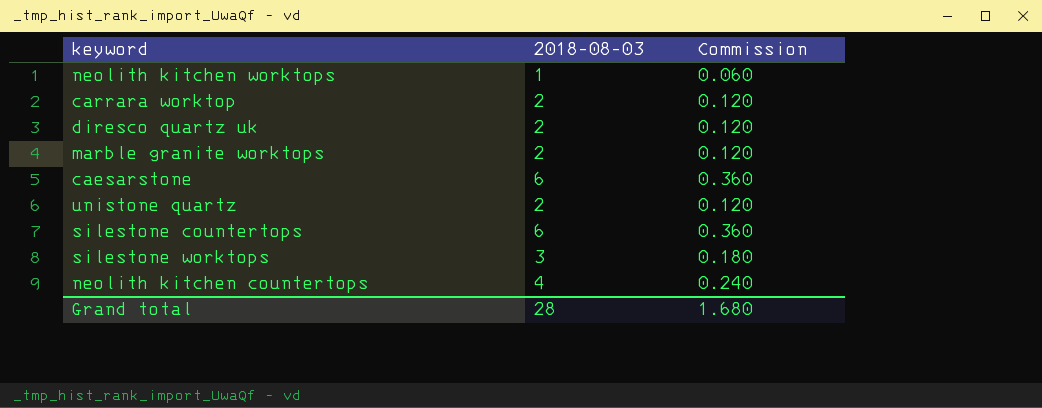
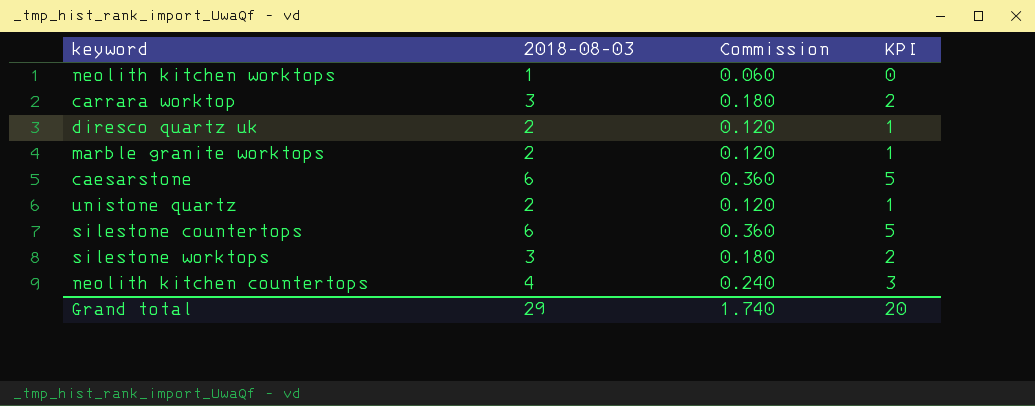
column KPI | formula: none -> [2018-08-03] - 1
carrara worktop | 2018-08-03: 2 -> 3
carrara worktop | Commission: 0.120 -> 0.180
Grand total | 2018-08-03: 28 -> 29
Grand total | Commission: 1.680 -> 1.740

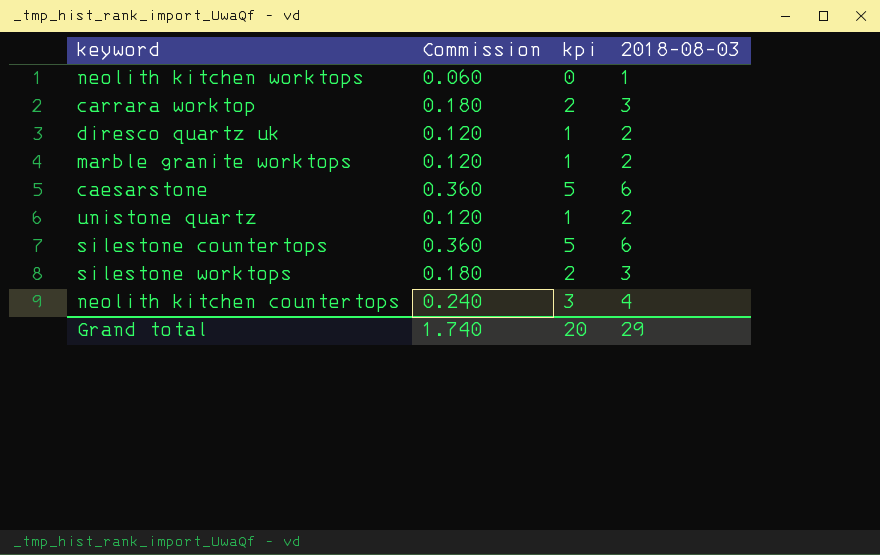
column name: KPI -> kpi
column 2018-08-03 | position: 2 -> 4

